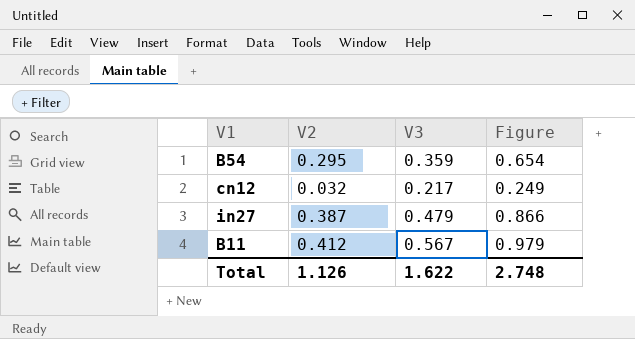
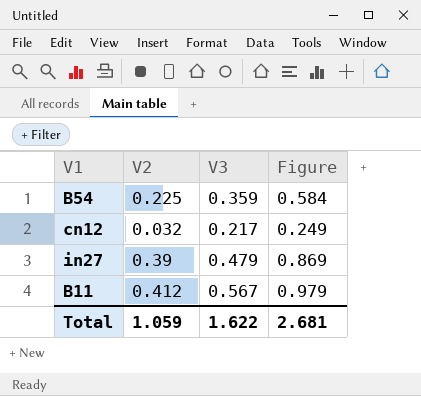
B54 | V2: 0.295 -> 0.225
B54 | Figure: 0.654 -> 0.584
in27 | V2: 0.387 -> 0.39
in27 | Figure: 0.866 -> 0.869
Total | V2: 1.126 -> 1.059
Total | Figure: 2.748 -> 2.681

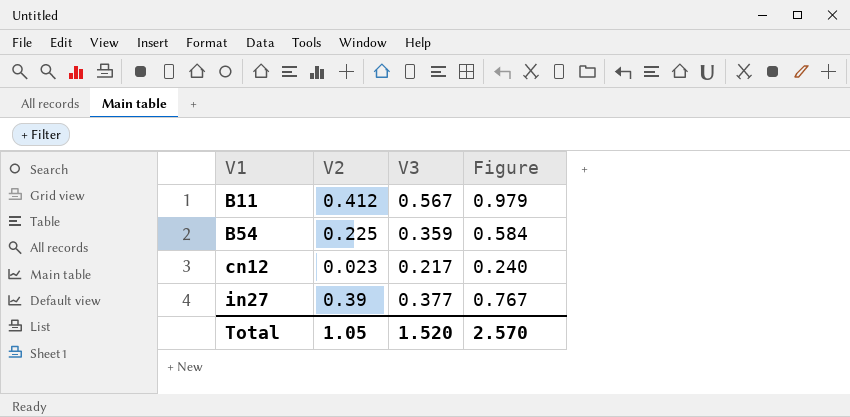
row order: none -> V1 ascending
cn12 | V2: 0.032 -> 0.023
cn12 | Figure: 0.249 -> 0.240
in27 | V3: 0.479 -> 0.377
in27 | Figure: 0.869 -> 0.767
Total | V2: 1.059 -> 1.05
Total | V3: 1.622 -> 1.520
Total | Figure: 2.681 -> 2.570

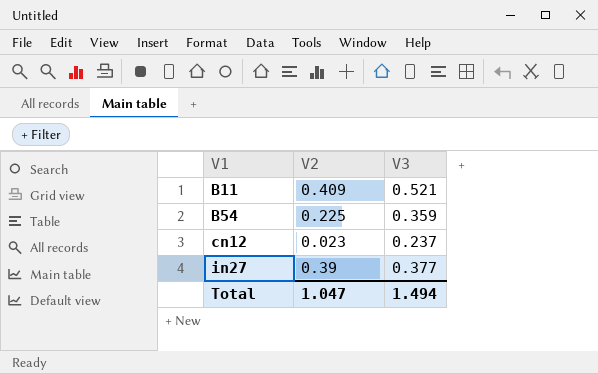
column Figure | formula: [V2] + [V3] -> none
B11 | V2: 0.412 -> 0.409
B11 | V3: 0.567 -> 0.521
cn12 | V3: 0.217 -> 0.237
Total | V2: 1.05 -> 1.047
Total | V3: 1.520 -> 1.494

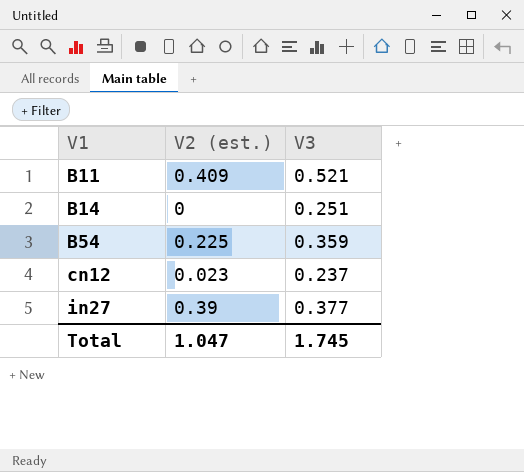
column name: V2 -> V2 (est.)
row B14: none -> 0 | 0.251
Total | V3: 1.494 -> 1.745

